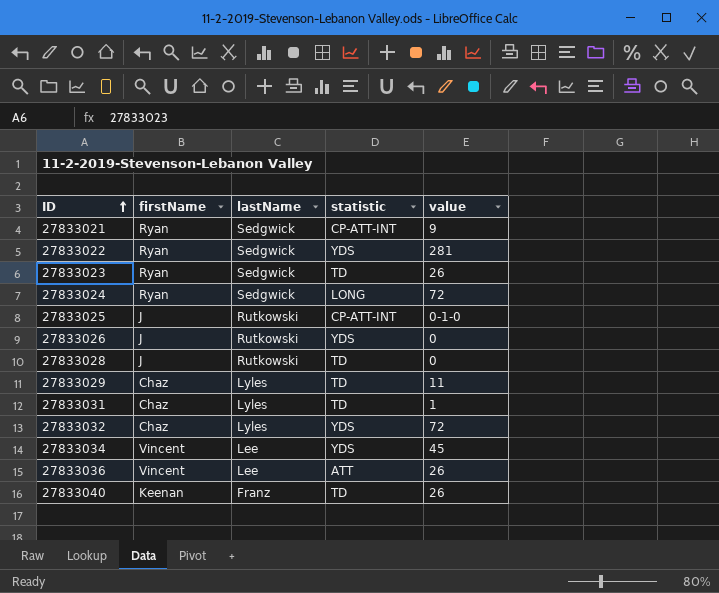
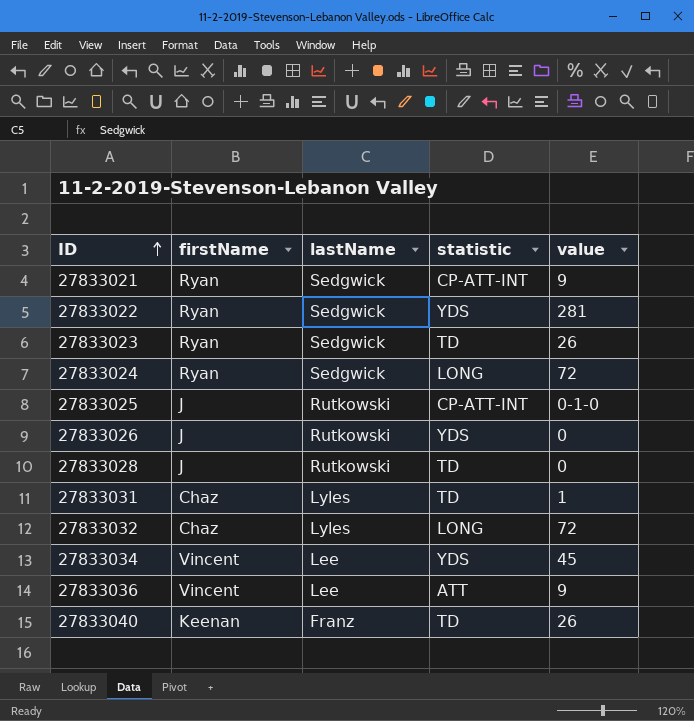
row 27833029: Chaz | Lyles | TD | 11 -> none
27833032 | statistic: YDS -> LONG
27833036 | value: 26 -> 9

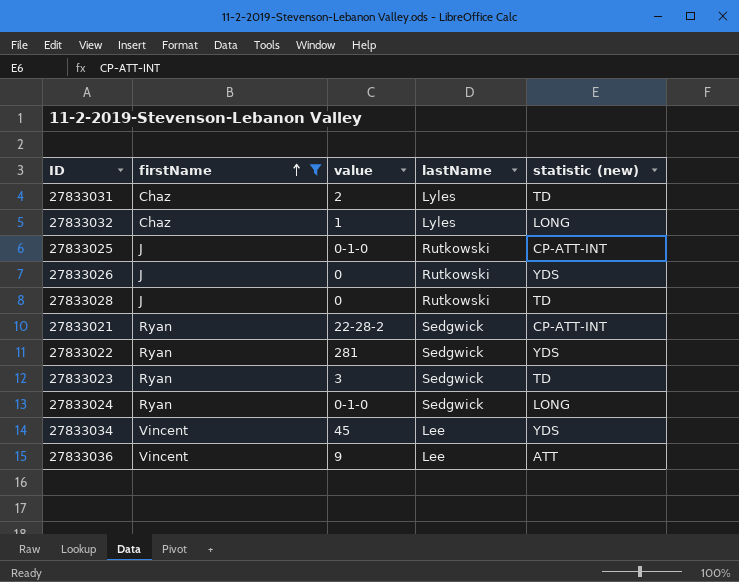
filter: none -> firstName != Keenan
row order: ID ascending -> firstName ascending
column value | position: 5 -> 3
column name: statistic -> statistic (new)
27833031 | value: 1 -> 2
27833032 | value: 72 -> 1
27833021 | value: 9 -> 22-28-2
27833023 | value: 26 -> 3
27833024 | value: 72 -> 0-1-0

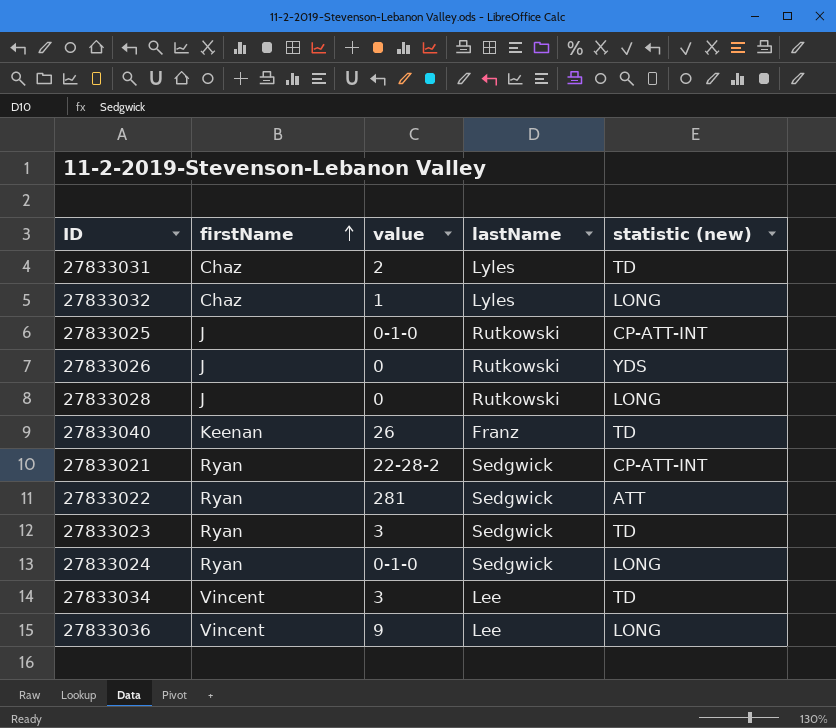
filter: firstName != Keenan -> none
27833028 | statistic (new): TD -> LONG
27833022 | statistic (new): YDS -> ATT
27833034 | value: 45 -> 3
27833034 | statistic (new): YDS -> TD
27833036 | statistic (new): ATT -> LONG

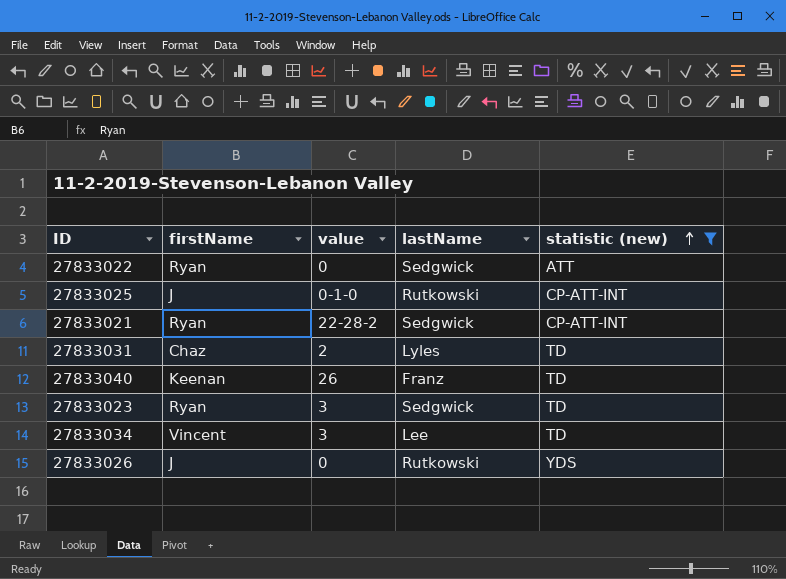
filter: none -> statistic (new) != LONG
row order: firstName ascending -> statistic (new) ascending
27833022 | value: 281 -> 0

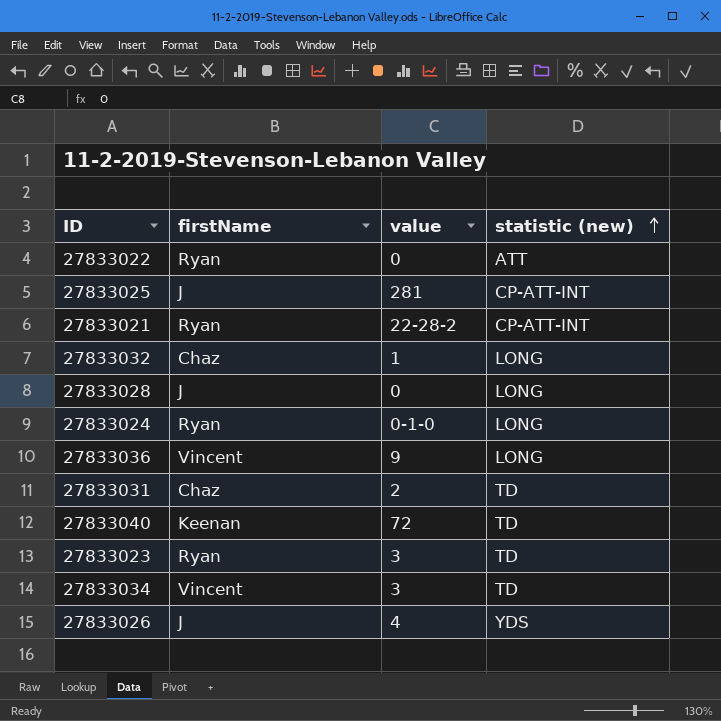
filter: statistic (new) != LONG -> none
column lastName | position: 4 -> none
27833025 | value: 0-1-0 -> 281
27833040 | value: 26 -> 72
27833026 | value: 0 -> 4

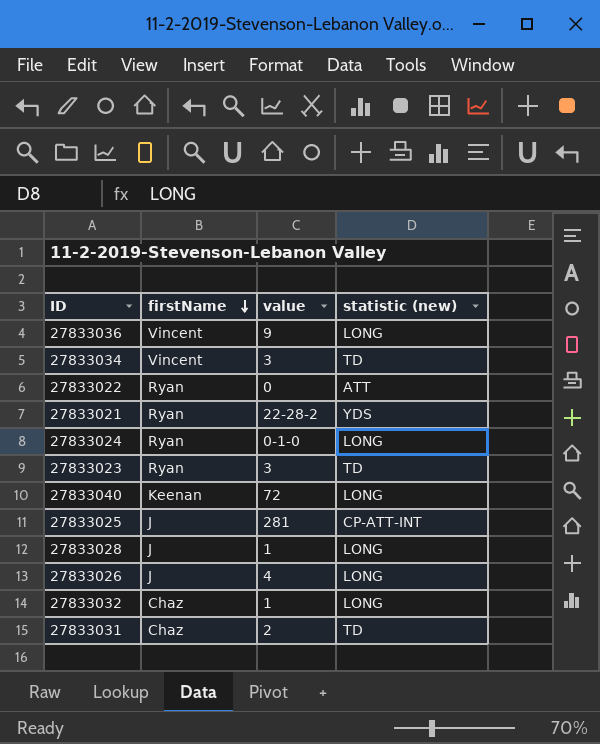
row order: statistic (new) ascending -> firstName descending
27833021 | statistic (new): CP-ATT-INT -> YDS
27833040 | statistic (new): TD -> LONG
27833028 | value: 0 -> 1
27833026 | statistic (new): YDS -> LONG

